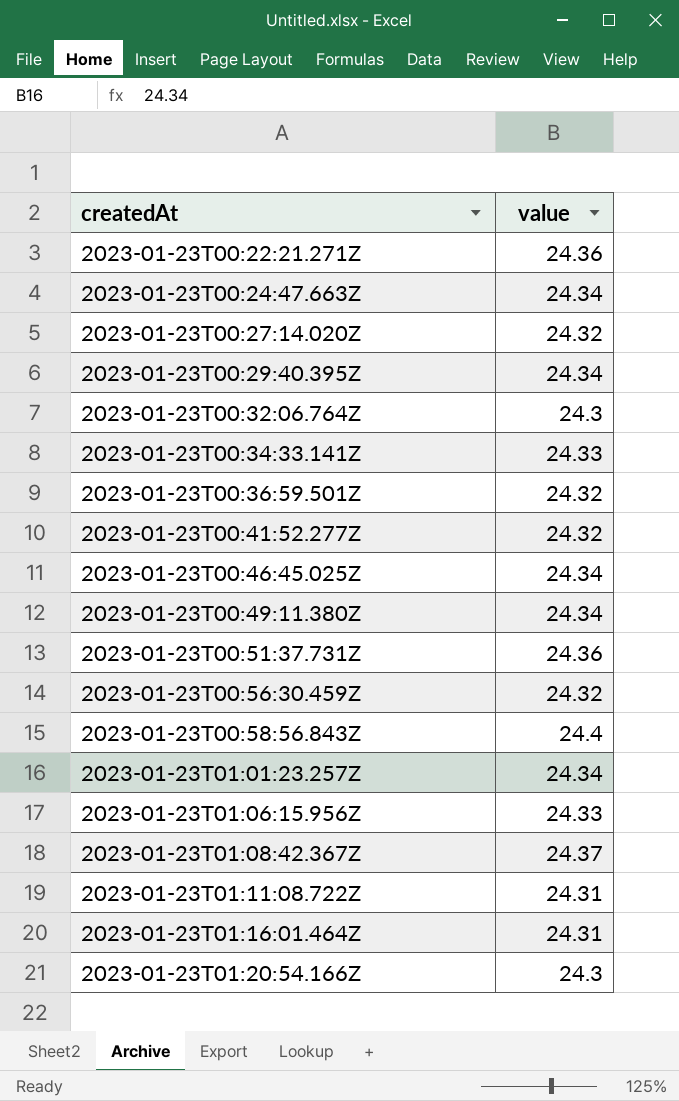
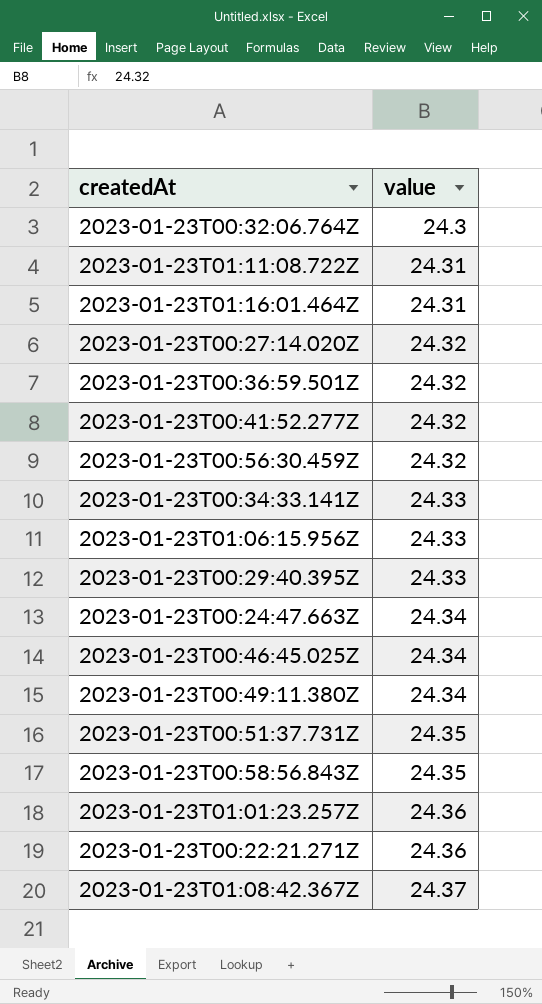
row order: createdAt ascending -> value ascending
row 2023-01-23T01:20:54.166Z: 24.3 -> none
2023-01-23T00:29:40.395Z | value: 24.34 -> 24.33
2023-01-23T00:51:37.731Z | value: 24.36 -> 24.35
2023-01-23T00:58:56.843Z | value: 24.4 -> 24.35
2023-01-23T01:01:23.257Z | value: 24.34 -> 24.36

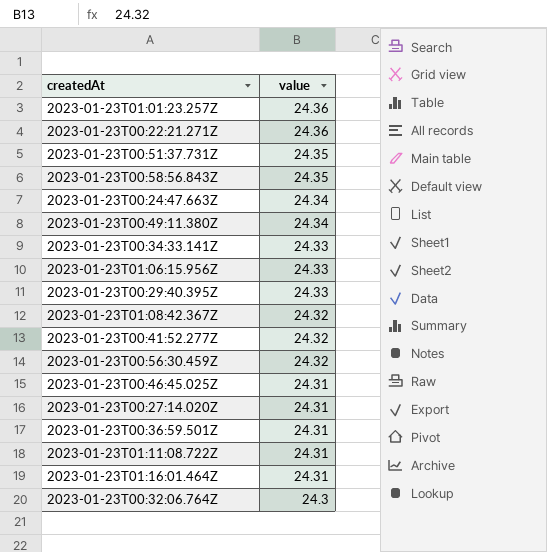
row order: value ascending -> value descending
2023-01-23T01:08:42.367Z | value: 24.37 -> 24.32
2023-01-23T00:46:45.025Z | value: 24.34 -> 24.31
2023-01-23T00:27:14.020Z | value: 24.32 -> 24.31
2023-01-23T00:36:59.501Z | value: 24.32 -> 24.31

